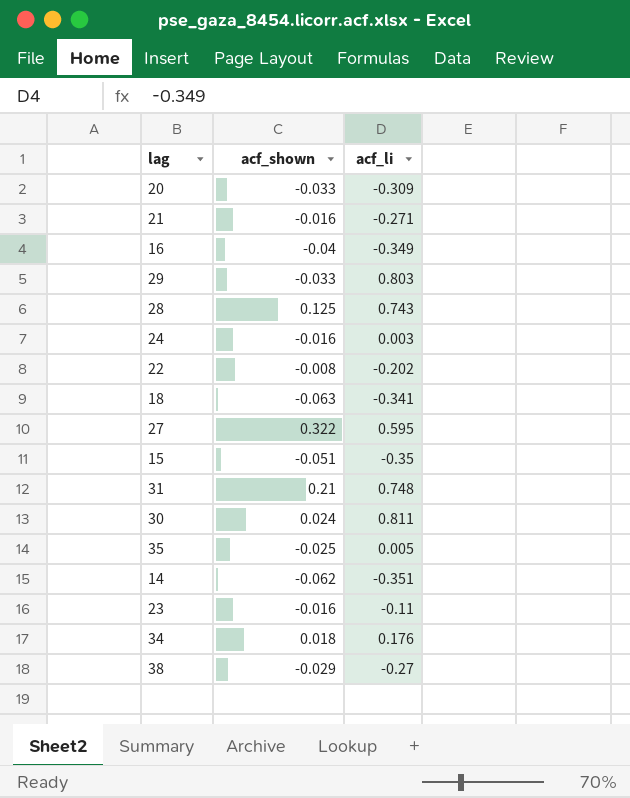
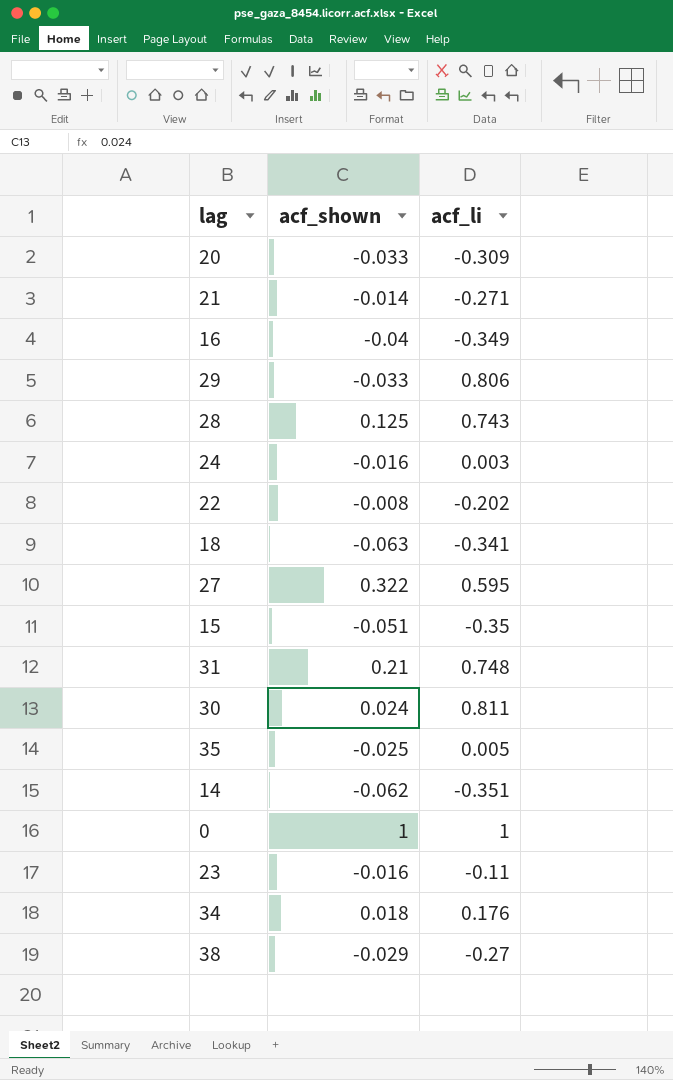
21 | acf_shown: -0.016 -> -0.014
29 | acf_li: 0.803 -> 0.806
row 0: none -> 1 | 1

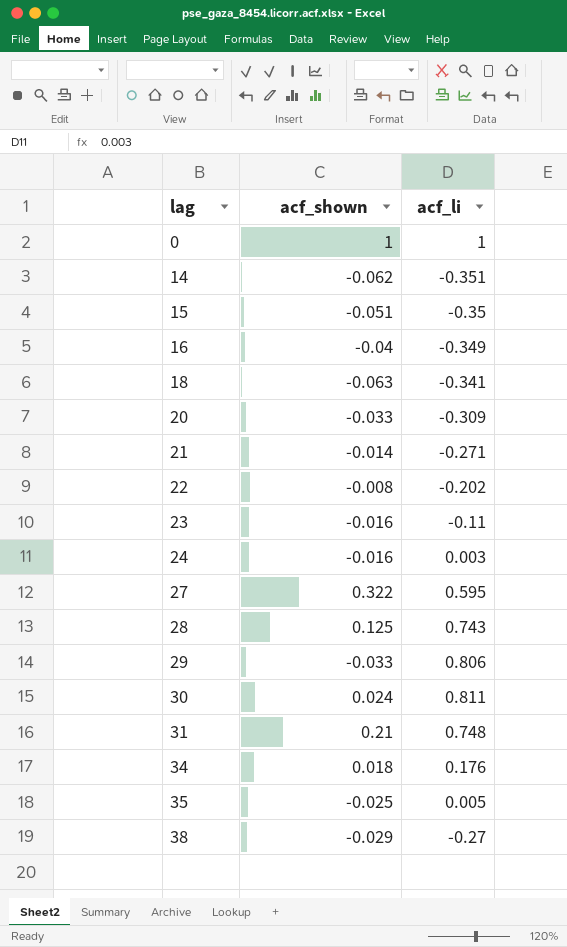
row order: none -> lag ascending

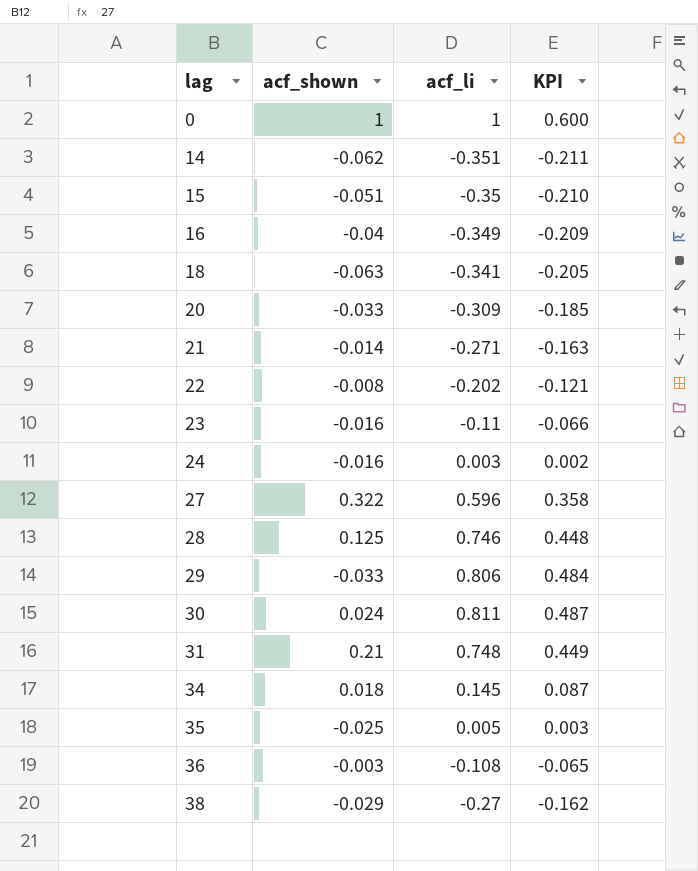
column KPI | formula: none -> [acf_li] * 0.6
27 | acf_li: 0.595 -> 0.596
28 | acf_li: 0.743 -> 0.746
34 | acf_li: 0.176 -> 0.145
row 36: none -> -0.003 | -0.108 | -0.065

